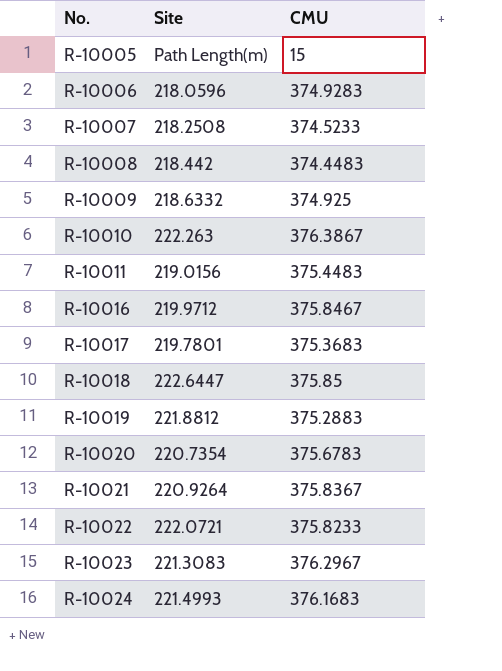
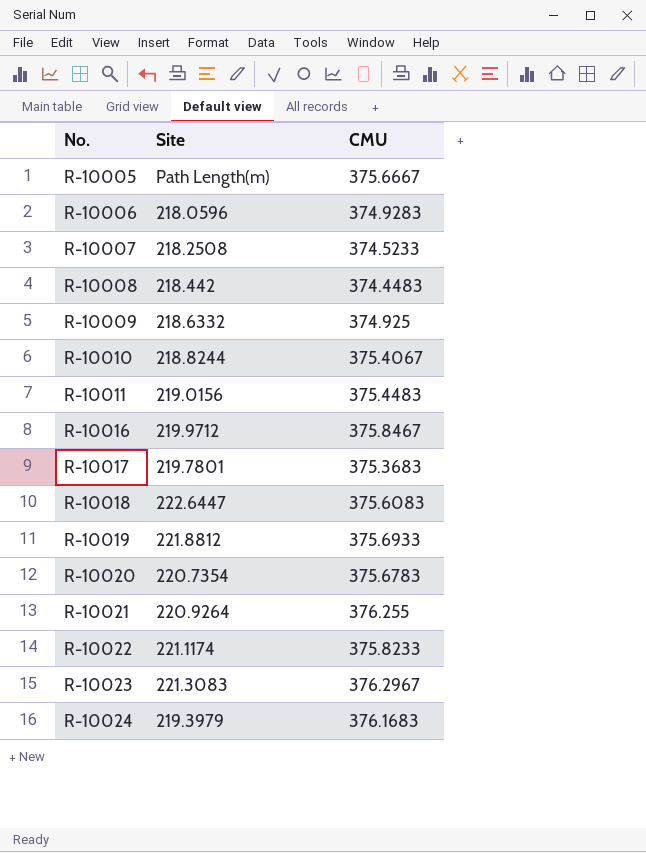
R-10005 | CMU: 15 -> 375.6667
R-10010 | Site: 222.263 -> 218.8244
R-10010 | CMU: 376.3867 -> 375.4067
R-10018 | CMU: 375.85 -> 375.6083
R-10019 | CMU: 375.2883 -> 375.6933
R-10021 | CMU: 375.8367 -> 376.255
R-10022 | Site: 222.0721 -> 221.1174
R-10024 | Site: 221.4993 -> 219.3979

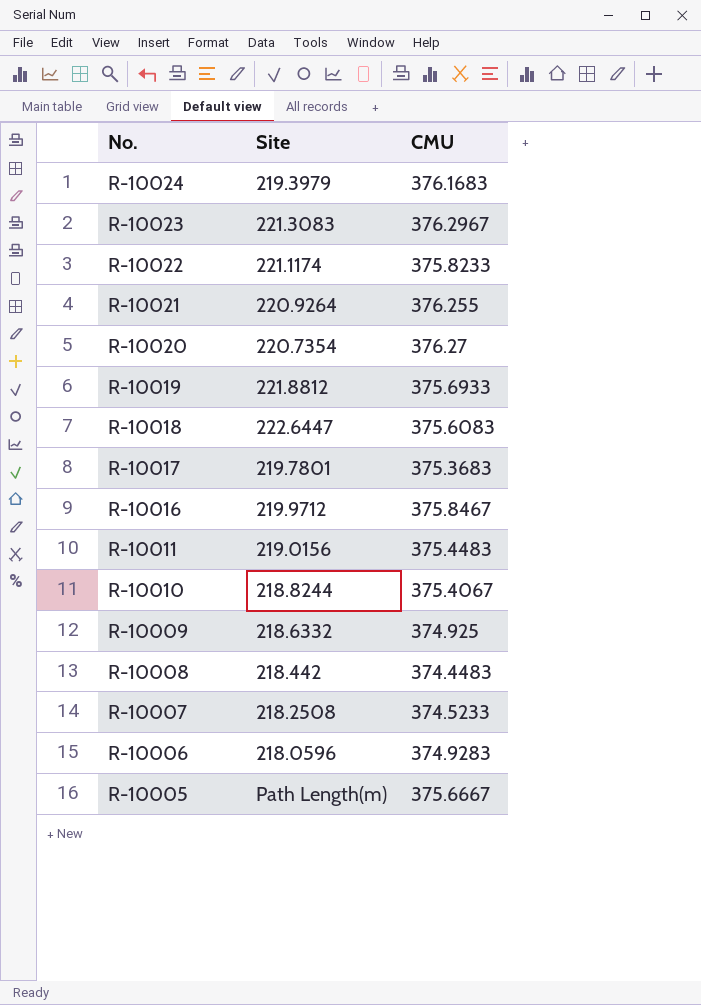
row order: No. ascending -> No. descending
R-10020 | CMU: 375.6783 -> 376.27

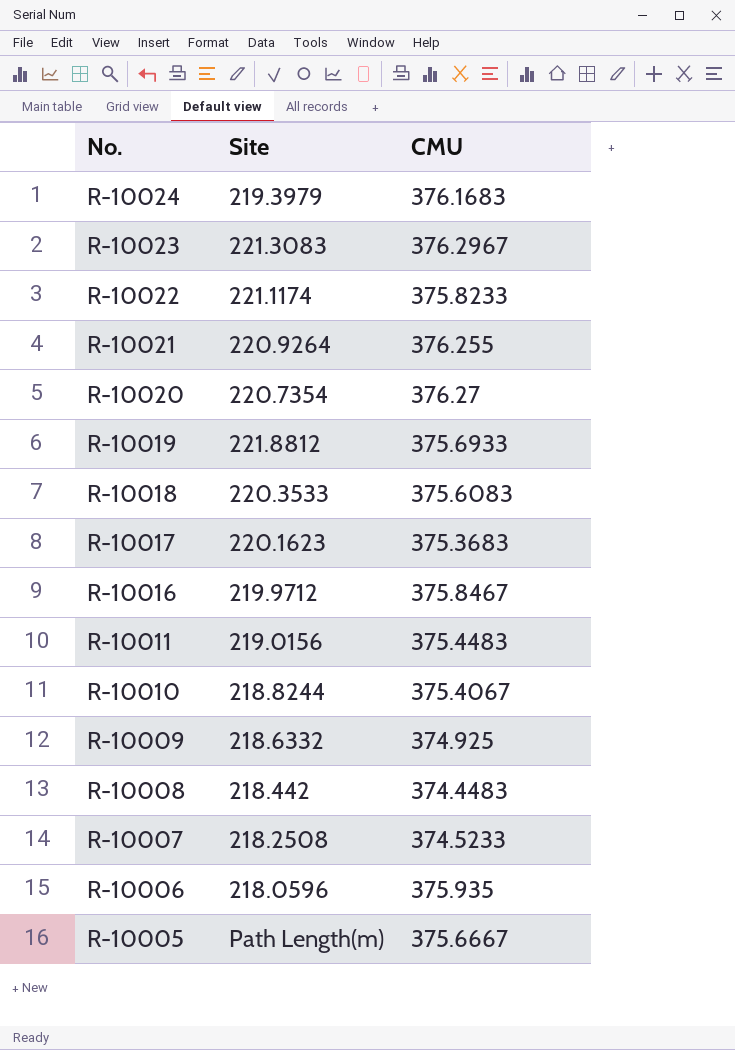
R-10018 | Site: 222.6447 -> 220.3533
R-10017 | Site: 219.7801 -> 220.1623
R-10006 | CMU: 374.9283 -> 375.935

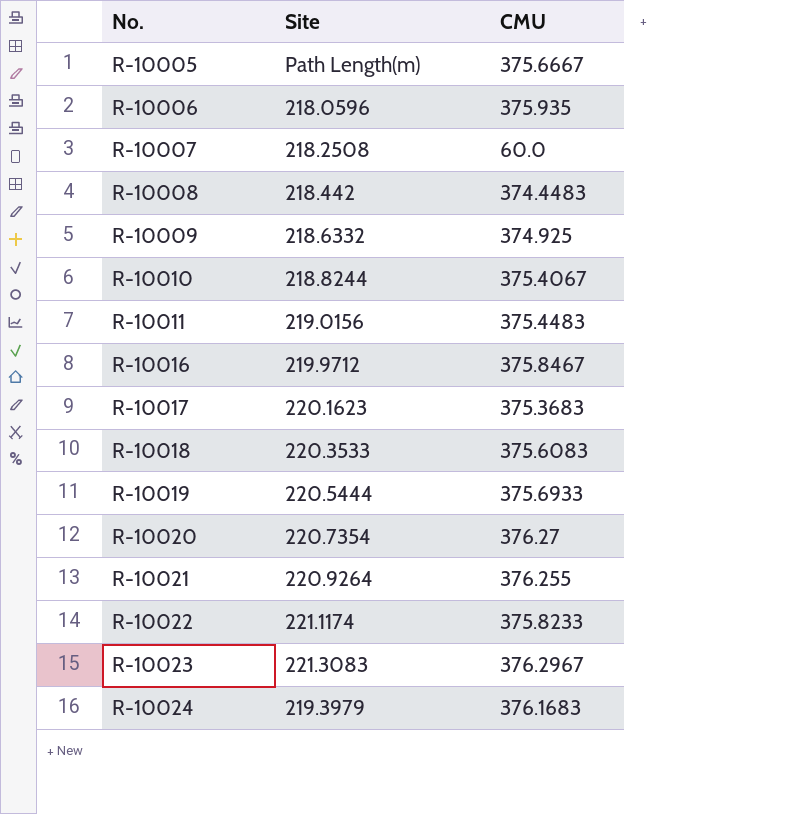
row order: No. descending -> No. ascending
R-10007 | CMU: 374.5233 -> 60.0
R-10019 | Site: 221.8812 -> 220.5444

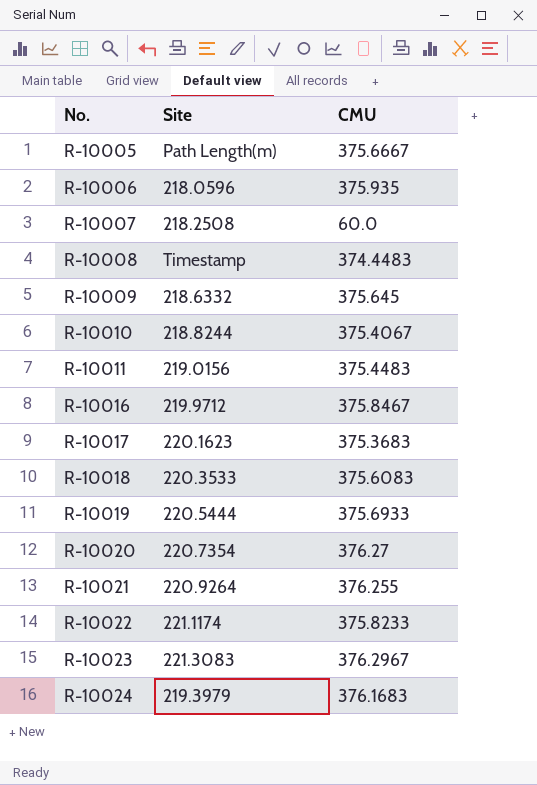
R-10008 | Site: 218.442 -> Timestamp
R-10009 | CMU: 374.925 -> 375.645

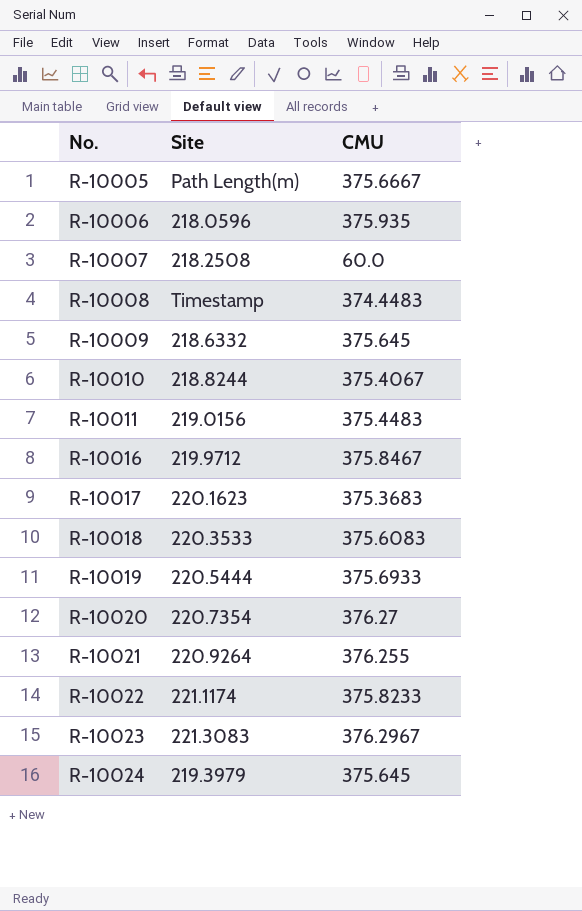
R-10024 | CMU: 376.1683 -> 375.645

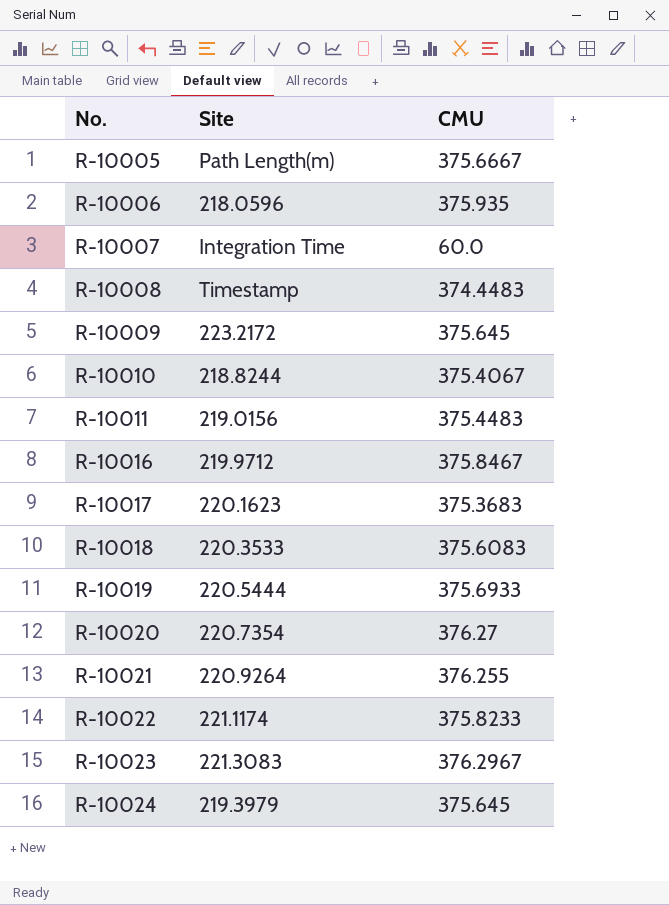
R-10007 | Site: 218.2508 -> Integration Time
R-10009 | Site: 218.6332 -> 223.2172

